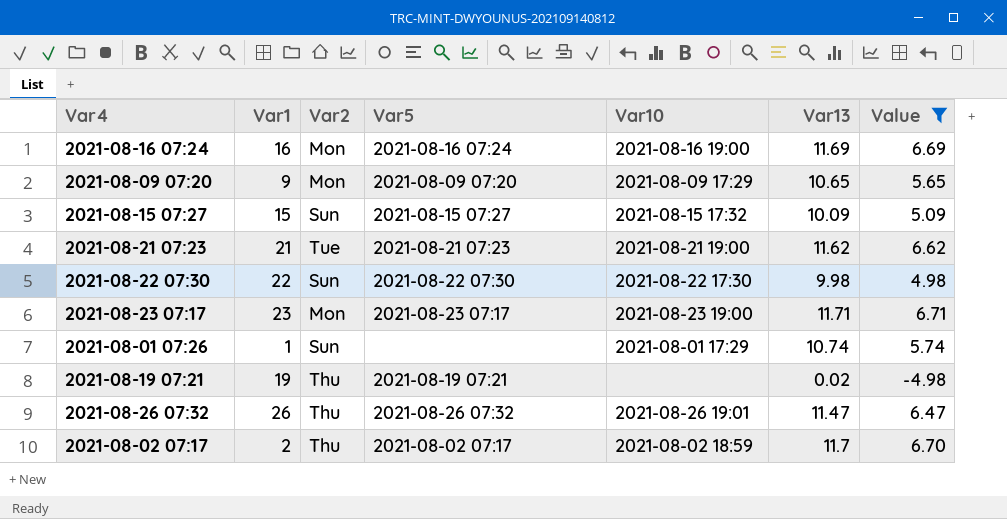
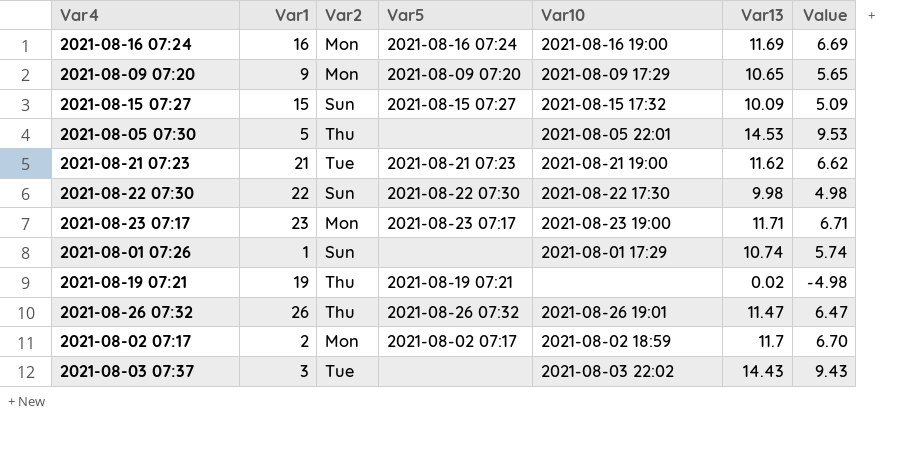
filter: Value <= 6.71 -> none
2021-08-02 07:17 | Var2: Thu -> Mon

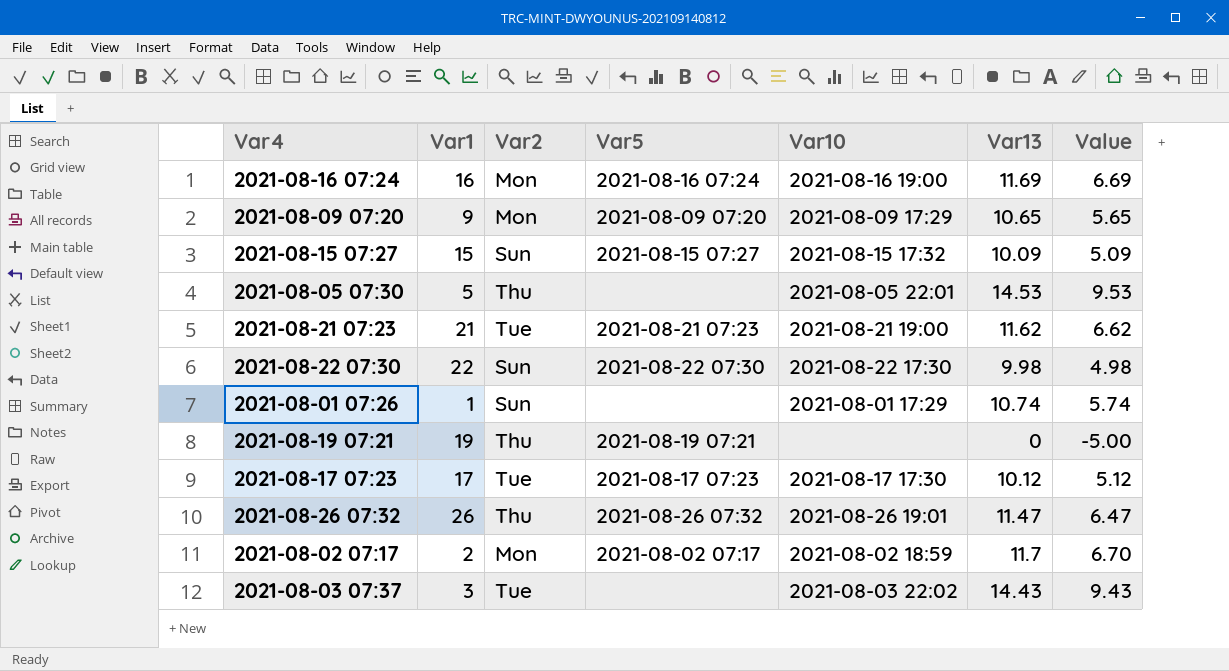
row 2021-08-23 07:17: 23 | Mon | 2021-08-23 07:17 | 2021-08-23 19:00 | 11.71 | 6.71 -> none
2021-08-19 07:21 | Var13: 0.02 -> 0
2021-08-19 07:21 | Value: -4.98 -> -5.00
row 2021-08-17 07:23: none -> 17 | Tue | 2021-08-17 07:23 | 2021-08-17 17:30 | 10.12 | 5.12

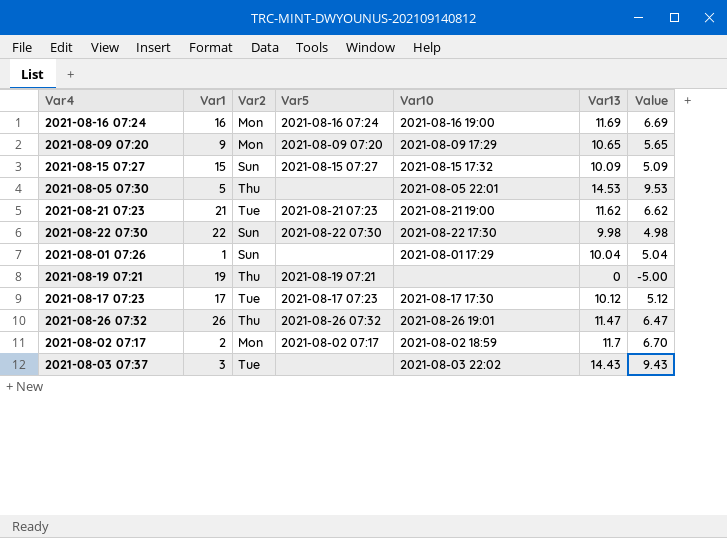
2021-08-01 07:26 | Var13: 10.74 -> 10.04
2021-08-01 07:26 | Value: 5.74 -> 5.04

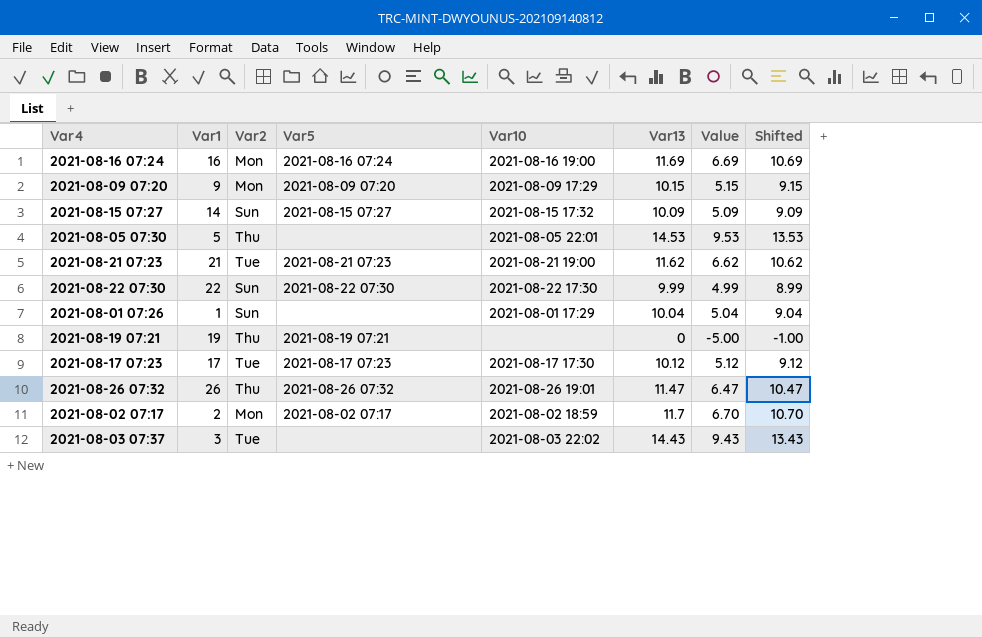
column Shifted | formula: none -> [Var13] - 1
2021-08-09 07:20 | Var13: 10.65 -> 10.15
2021-08-09 07:20 | Value: 5.65 -> 5.15
2021-08-15 07:27 | Var1: 15 -> 14
2021-08-22 07:30 | Var13: 9.98 -> 9.99
2021-08-22 07:30 | Value: 4.98 -> 4.99

